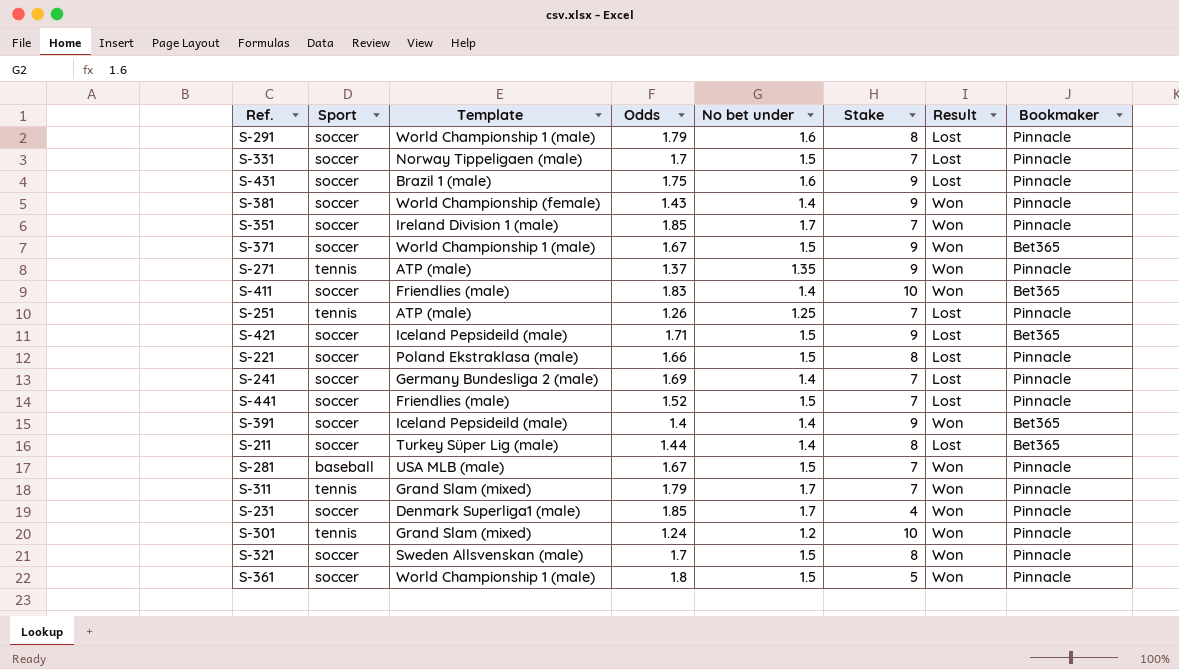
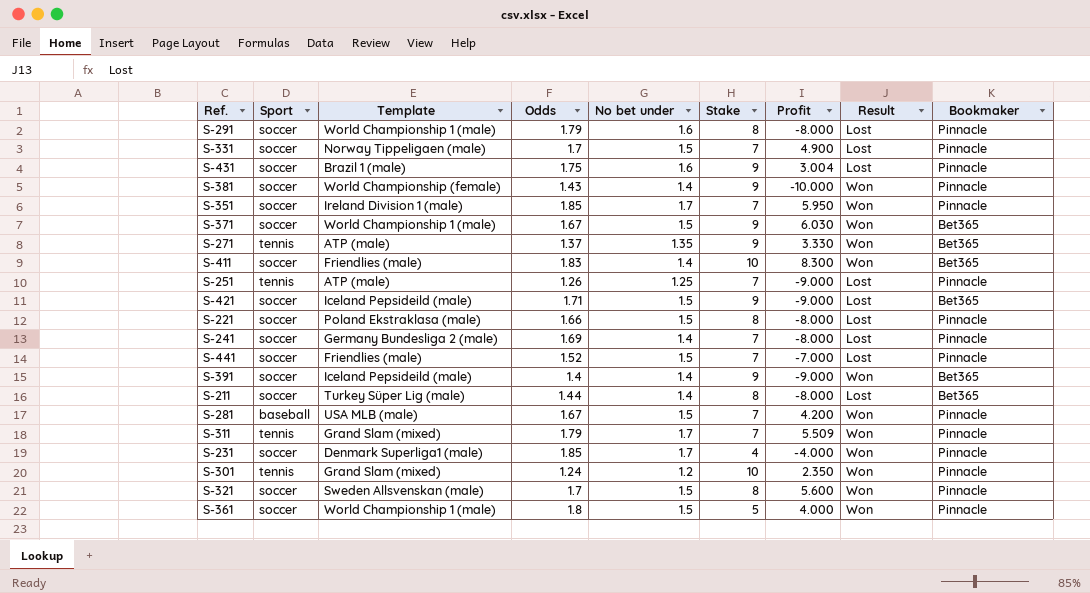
column Profit | position: none -> 7
S-271 | Bookmaker: Pinnacle -> Bet365

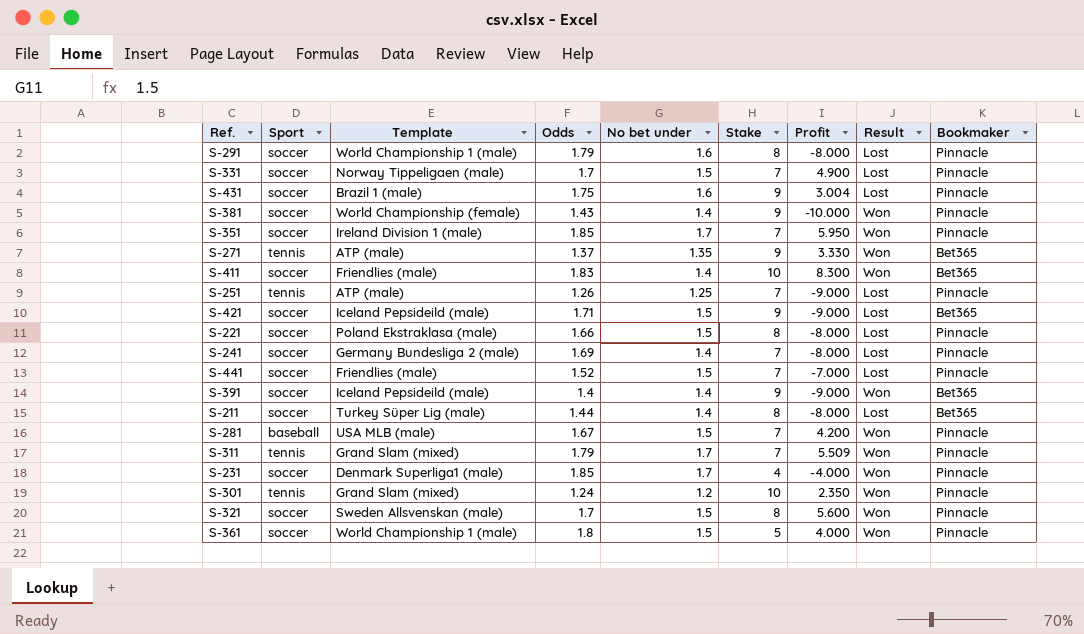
row S-371: soccer | World Championship 1 (male) | 1.67 | 1.5 | 9 | 6.030 | Won | Bet365 -> none

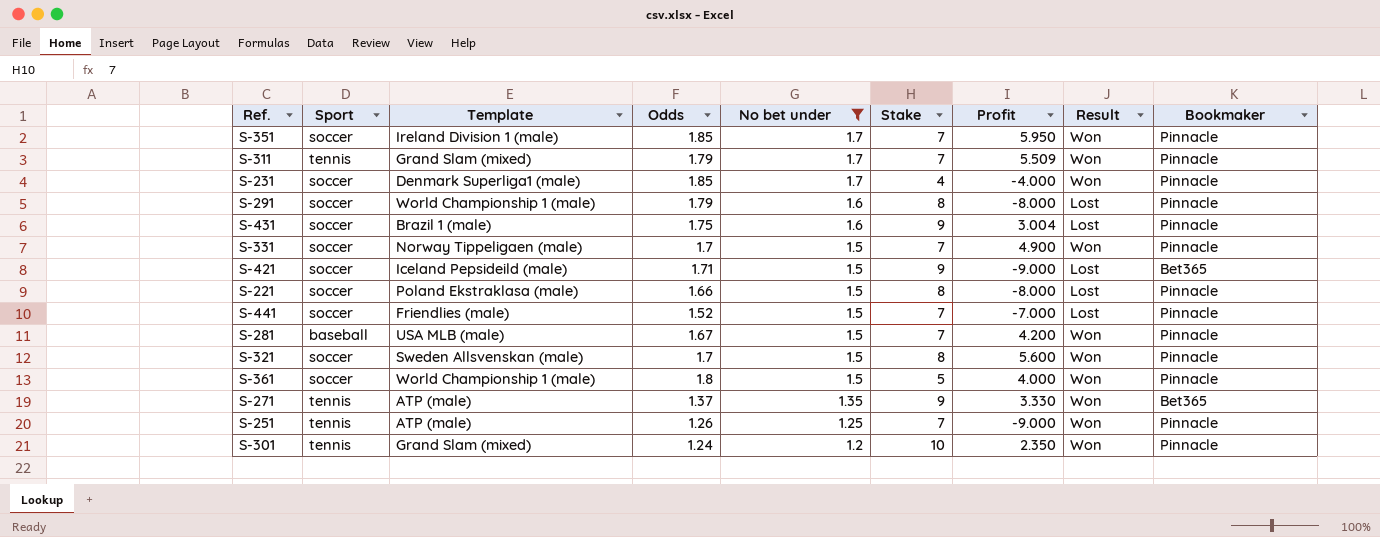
filter: none -> No bet under != 1.4
row order: none -> No bet under descending
S-331 | Result: Lost -> Won
S-251 | Result: Lost -> Won

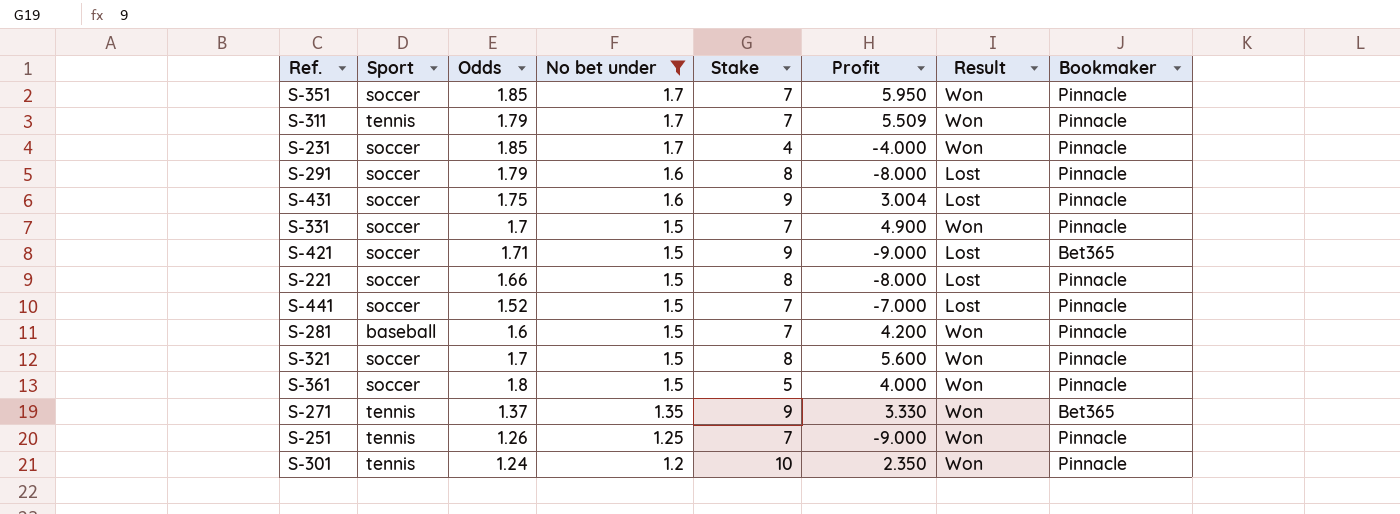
column Template | position: 3 -> none
S-281 | Odds: 1.67 -> 1.6

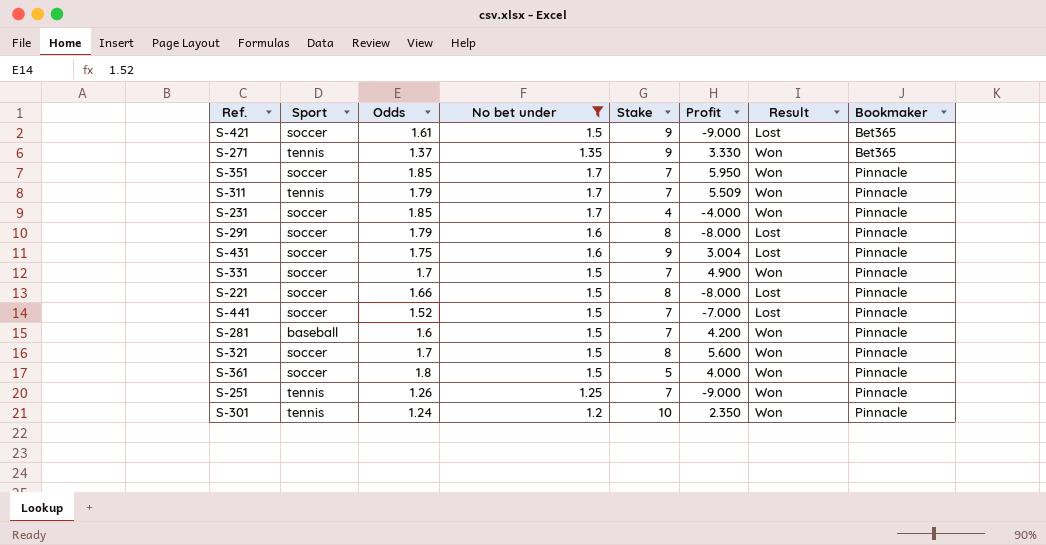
row order: No bet under descending -> Bookmaker ascending
S-421 | Odds: 1.71 -> 1.61

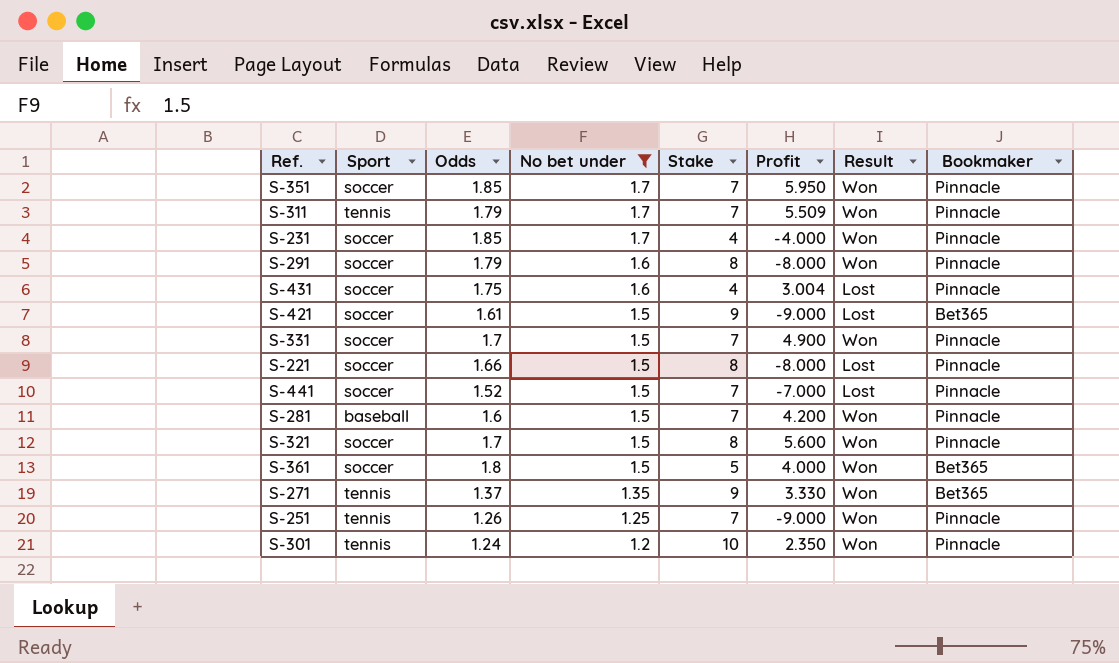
row order: Bookmaker ascending -> No bet under descending
S-291 | Result: Lost -> Won
S-431 | Stake: 9 -> 4
S-361 | Bookmaker: Pinnacle -> Bet365

